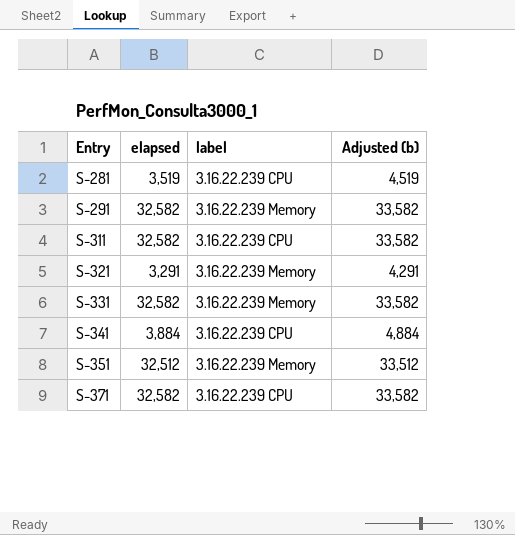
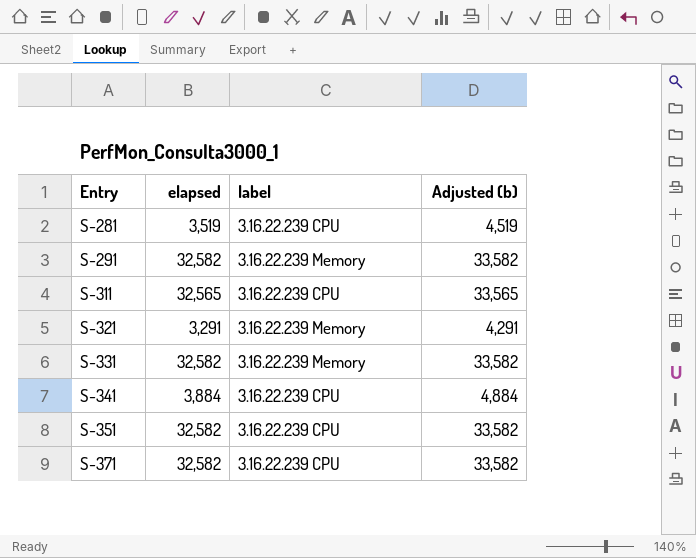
S-311 | elapsed: 32,582 -> 32,565
S-311 | Adjusted (b): 33,582 -> 33,565
S-351 | elapsed: 32,512 -> 32,582
S-351 | label: 3.16.22.239 Memory -> 3.16.22.239 CPU
S-351 | Adjusted (b): 33,512 -> 33,582

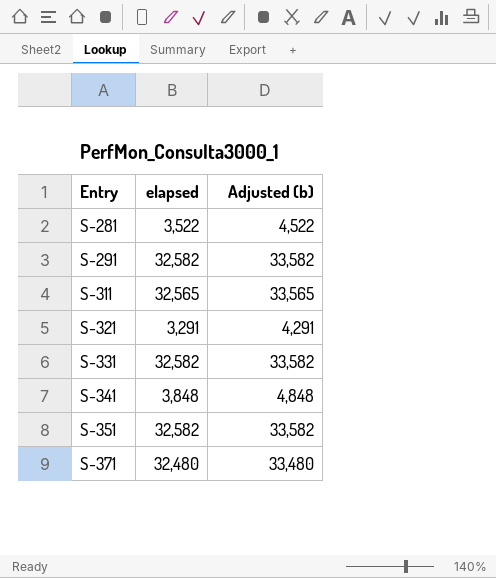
column label | position: 3 -> none
S-281 | elapsed: 3,519 -> 3,522
S-281 | Adjusted (b): 4,519 -> 4,522
S-341 | elapsed: 3,884 -> 3,848
S-341 | Adjusted (b): 4,884 -> 4,848
S-371 | elapsed: 32,582 -> 32,480
S-371 | Adjusted (b): 33,582 -> 33,480

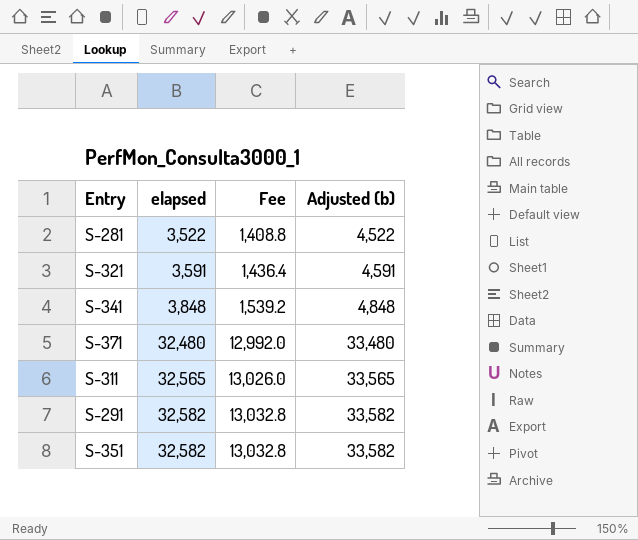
row order: Entry ascending -> elapsed ascending
column Fee | formula: none -> [elapsed] * 0.4
row S-331: 32,582 | 33,582 -> none
S-321 | elapsed: 3,291 -> 3,591
S-321 | Adjusted (b): 4,291 -> 4,591

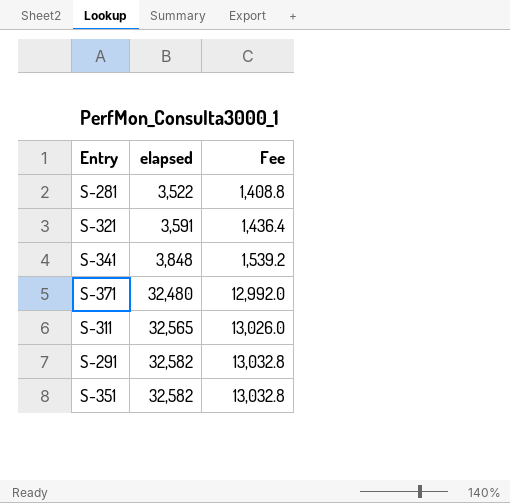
column Adjusted (b) | formula: [elapsed] + 1000 -> none

